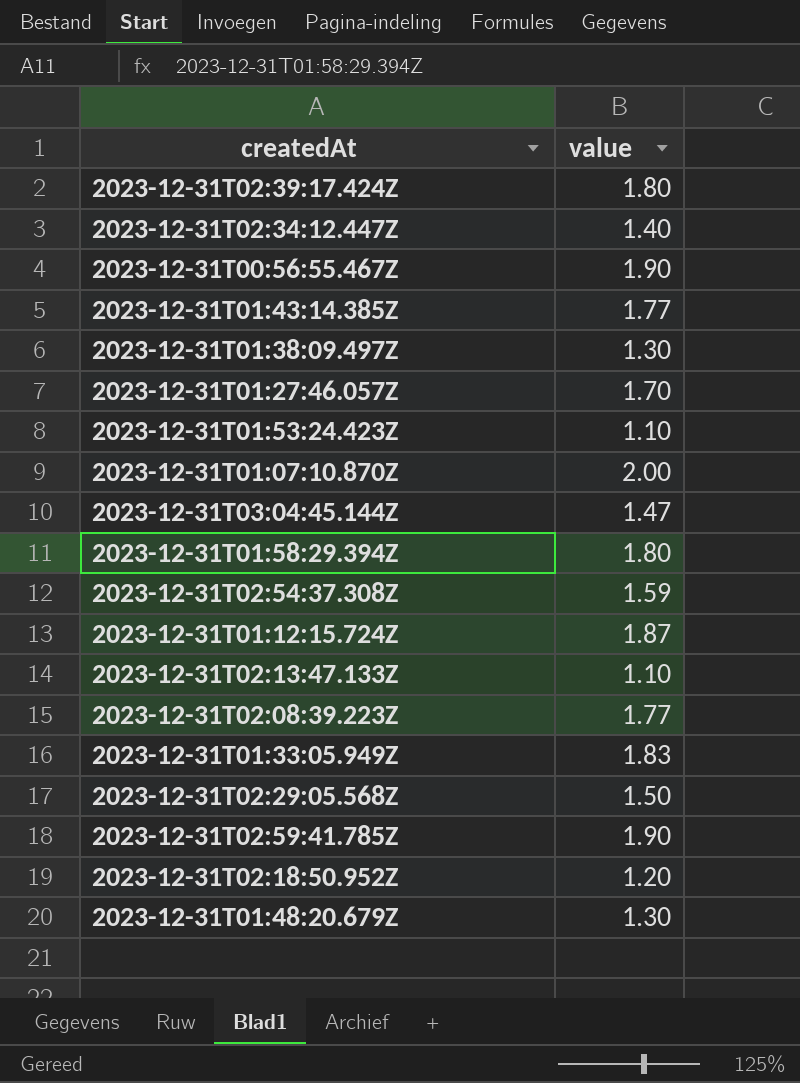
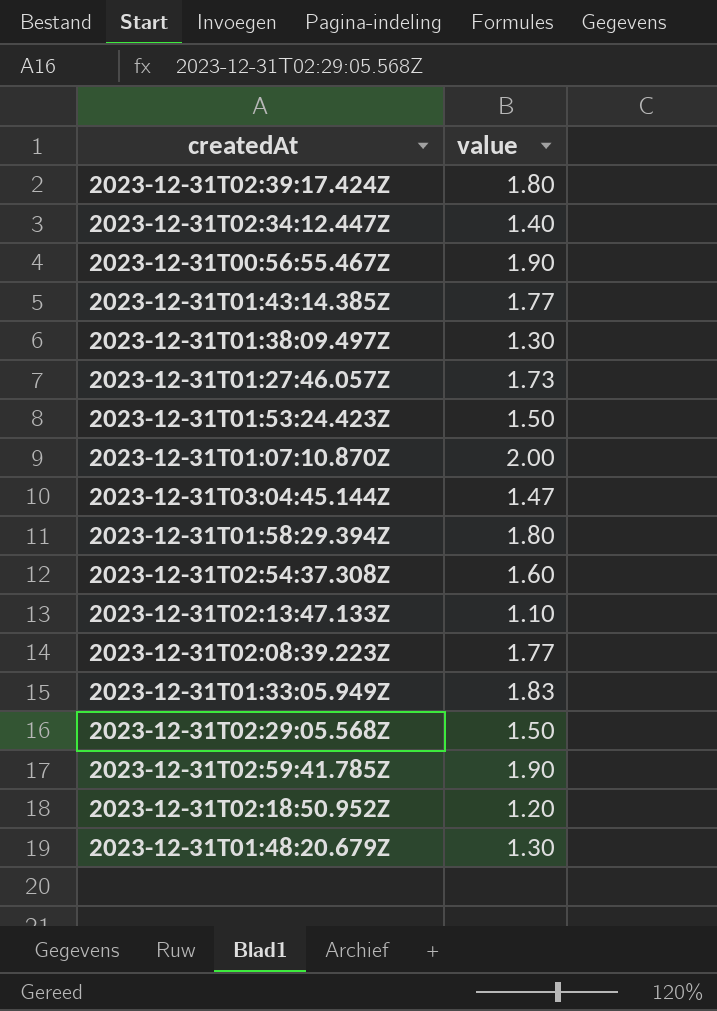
row 2023-12-31T01:12:15.724Z: 1.87 -> none
2023-12-31T01:27:46.057Z | value: 1.70 -> 1.73
2023-12-31T01:53:24.423Z | value: 1.10 -> 1.50
2023-12-31T02:54:37.308Z | value: 1.59 -> 1.60

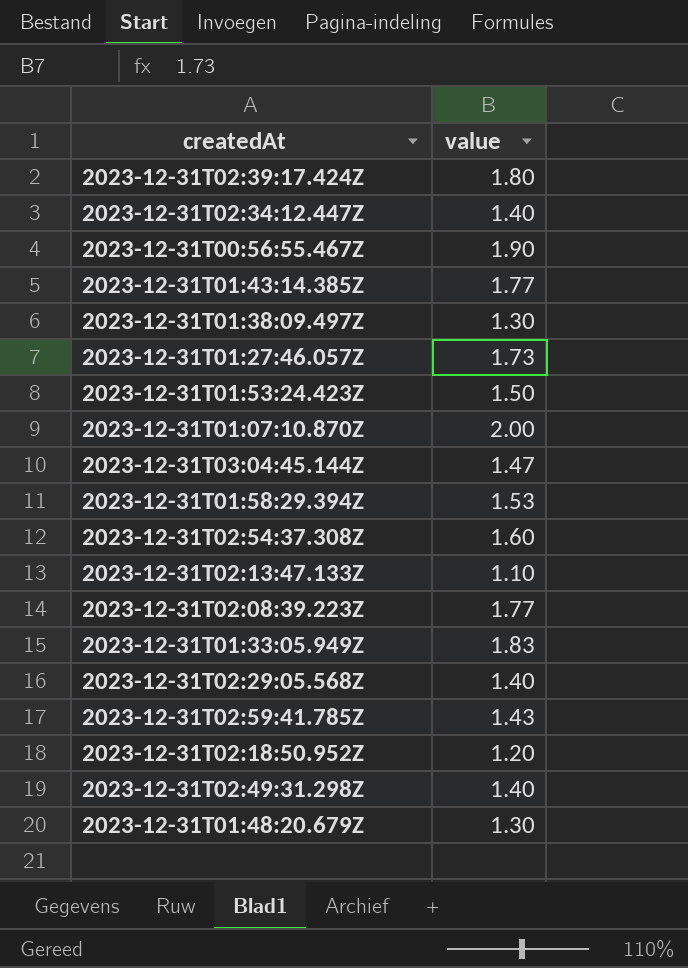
2023-12-31T01:58:29.394Z | value: 1.80 -> 1.53
2023-12-31T02:29:05.568Z | value: 1.50 -> 1.40
2023-12-31T02:59:41.785Z | value: 1.90 -> 1.43
row 2023-12-31T02:49:31.298Z: none -> 1.40

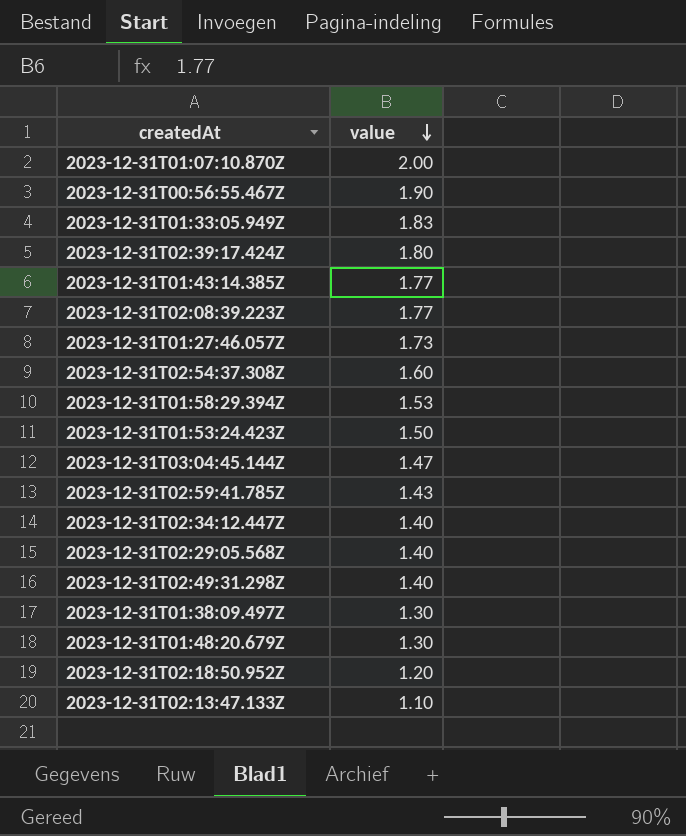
row order: none -> value descending

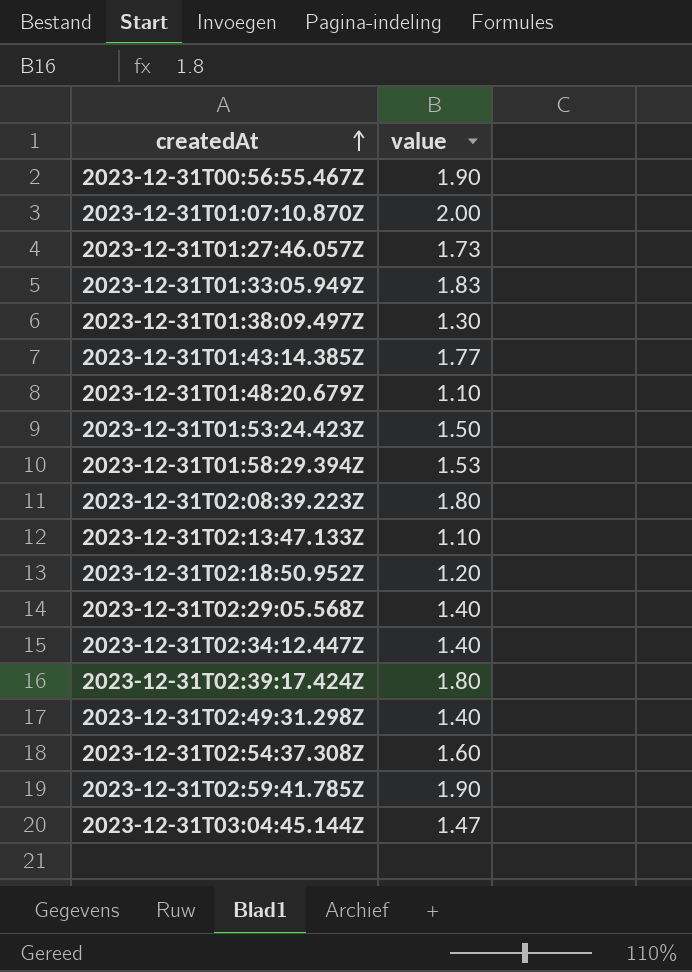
row order: value descending -> createdAt ascending
2023-12-31T01:48:20.679Z | value: 1.30 -> 1.10
2023-12-31T02:08:39.223Z | value: 1.77 -> 1.80
2023-12-31T02:59:41.785Z | value: 1.43 -> 1.90

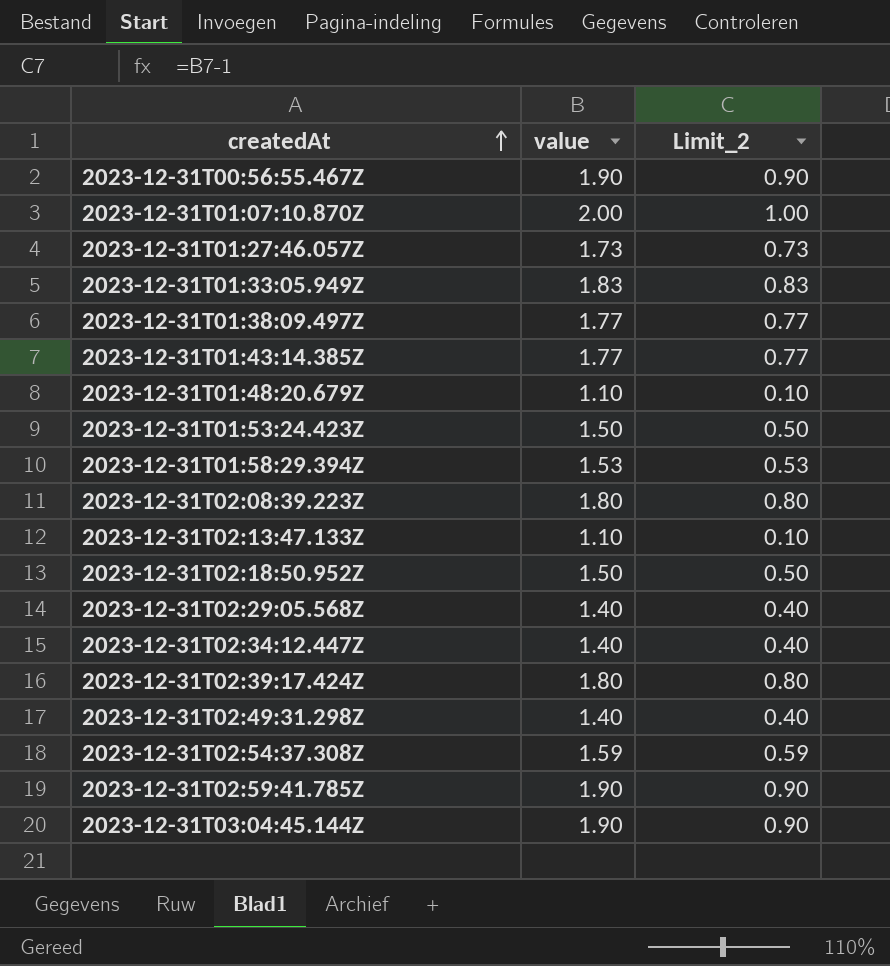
column Limit_2 | formula: none -> [value] - 1
2023-12-31T01:38:09.497Z | value: 1.30 -> 1.77
2023-12-31T02:18:50.952Z | value: 1.20 -> 1.50
2023-12-31T02:54:37.308Z | value: 1.60 -> 1.59
2023-12-31T03:04:45.144Z | value: 1.47 -> 1.90

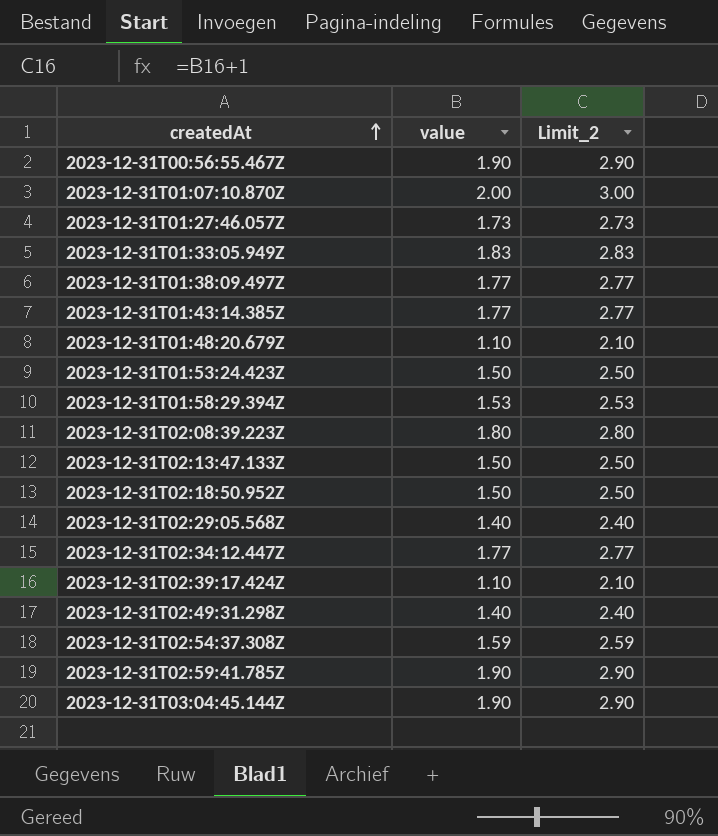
column Limit_2 | formula: [value] - 1 -> [value] + 1
2023-12-31T02:13:47.133Z | value: 1.10 -> 1.50
2023-12-31T02:34:12.447Z | value: 1.40 -> 1.77
2023-12-31T02:39:17.424Z | value: 1.80 -> 1.10

